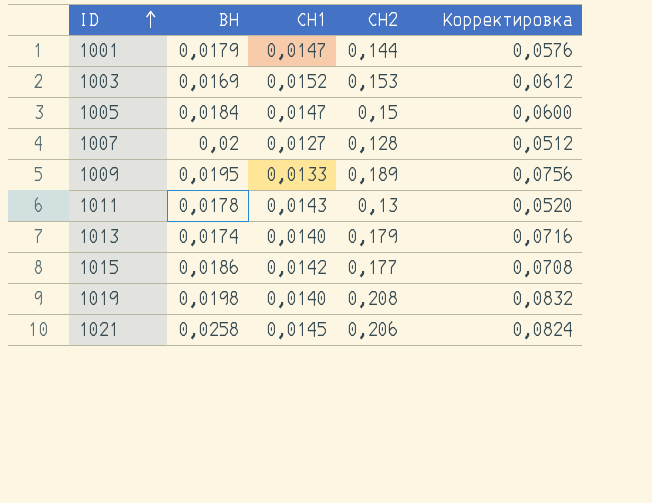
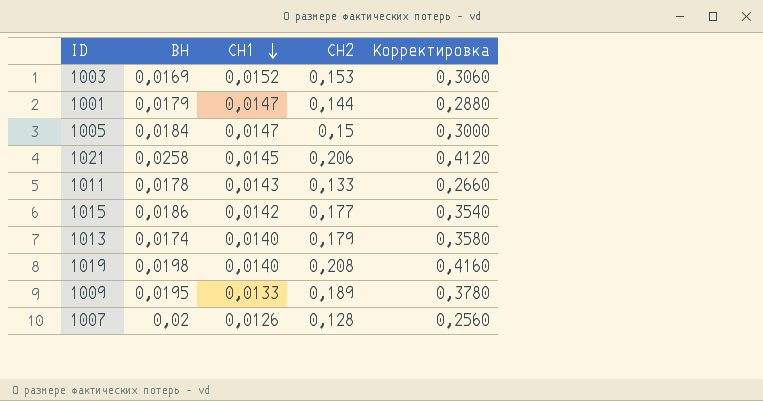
row order: ID ascending -> СН1 descending
column Корректировка | formula: [СН2] * 0,4 -> [СН2] * 2
1011 | СН2: 0,13 -> 0,133
1007 | СН1: 0,0127 -> 0,0126

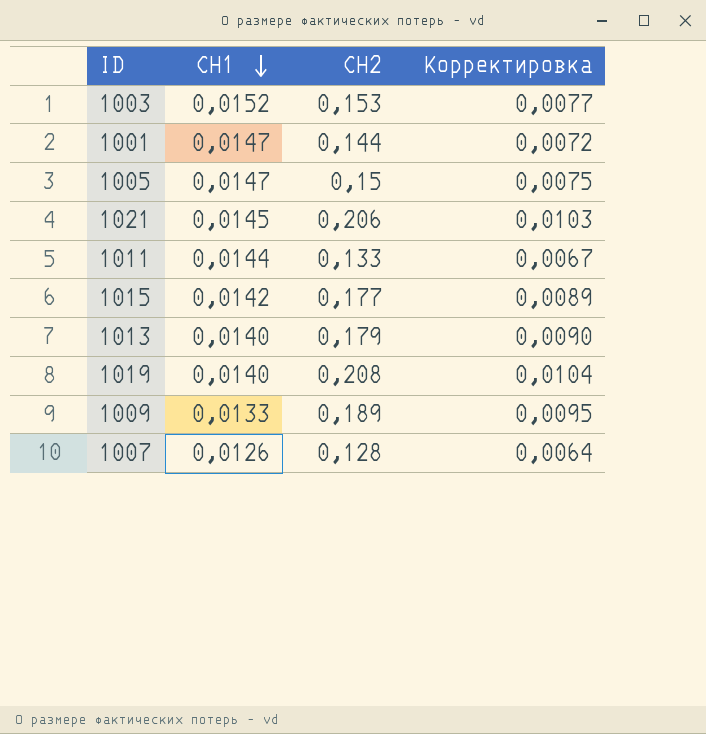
column ВН | position: 2 -> none
column Корректировка | formula: [СН2] * 2 -> [СН2] * 0,05
1011 | СН1: 0,0143 -> 0,0144

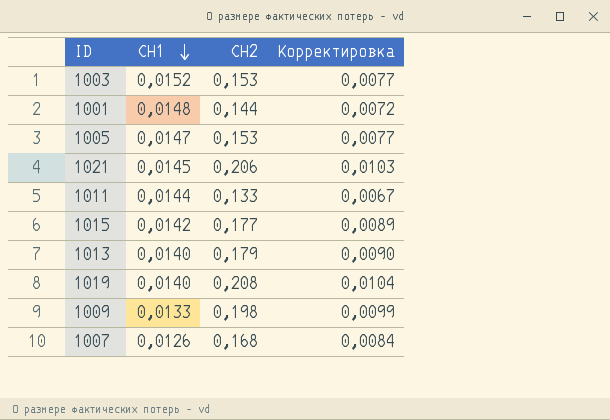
1001 | СН1: 0,0147 -> 0,0148
1005 | СН2: 0,15 -> 0,153
1005 | Корректировка: 0,0075 -> 0,0077
1009 | СН2: 0,189 -> 0,198
1009 | Корректировка: 0,0095 -> 0,0099
1007 | СН2: 0,128 -> 0,168
1007 | Корректировка: 0,0064 -> 0,0084

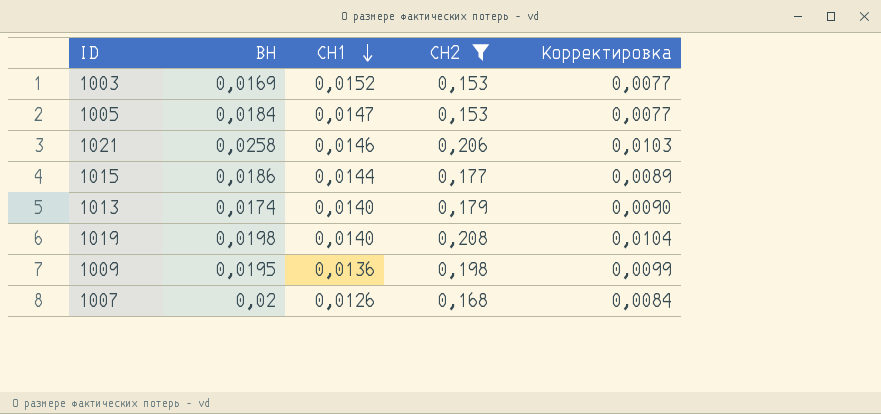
filter: none -> СН2 >= 0,153
column ВН | position: none -> 2
1021 | СН1: 0,0145 -> 0,0146
1015 | СН1: 0,0142 -> 0,0144
1009 | СН1: 0,0133 -> 0,0136

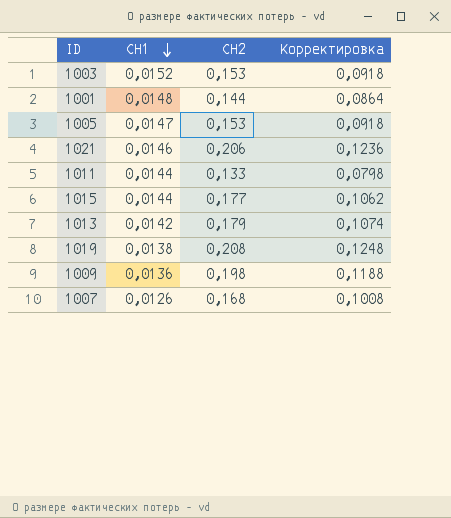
filter: СН2 >= 0,153 -> none
column ВН | position: 2 -> none
column Корректировка | formula: [СН2] * 0,05 -> [СН2] * 0,6
1013 | СН1: 0,0140 -> 0,0142
1019 | СН1: 0,0140 -> 0,0138

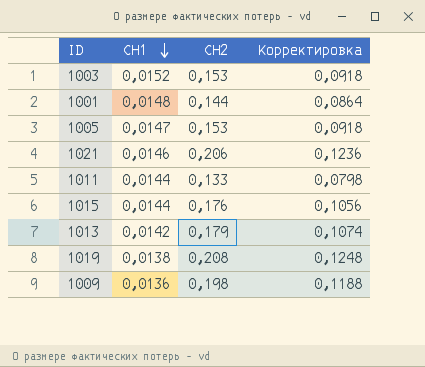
row 1007: 0,0126 | 0,168 | 0,1008 -> none
1015 | СН2: 0,177 -> 0,176
1015 | Корректировка: 0,1062 -> 0,1056

